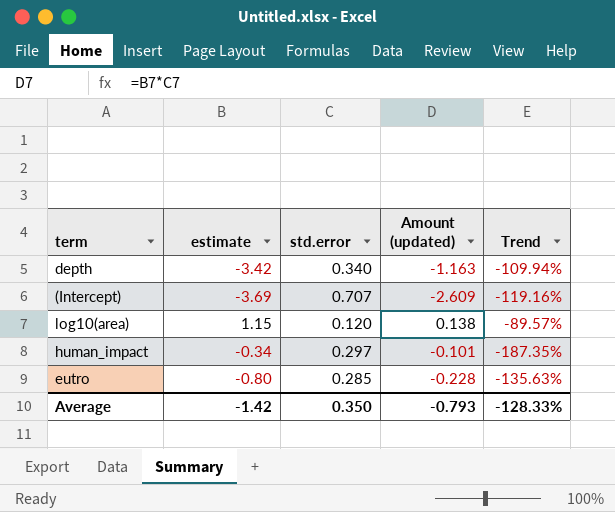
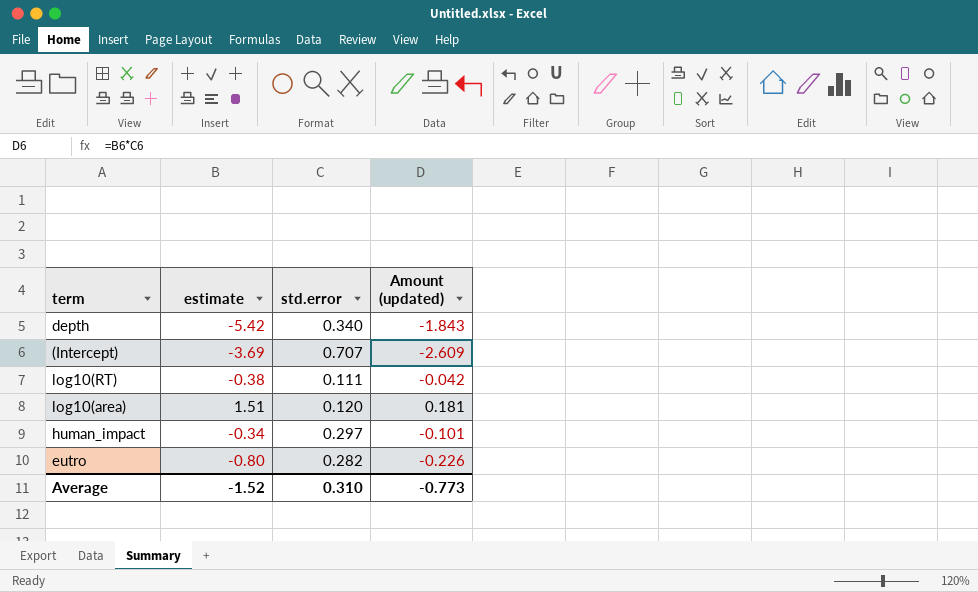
column Trend | formula: ([std.error] - [estimate]) / [estimate] -> none
depth | estimate: -3.42 -> -5.42
depth | Amount (updated): -1.163 -> -1.843
row log10(RT): none -> -0.38 | 0.111 | -0.042
log10(area) | estimate: 1.15 -> 1.51
log10(area) | Amount (updated): 0.138 -> 0.181
eutro | std.error: 0.285 -> 0.282
eutro | Amount (updated): -0.228 -> -0.226
Average | estimate: -1.42 -> -1.52
Average | std.error: 0.350 -> 0.310
Average | Amount (updated): -0.793 -> -0.773

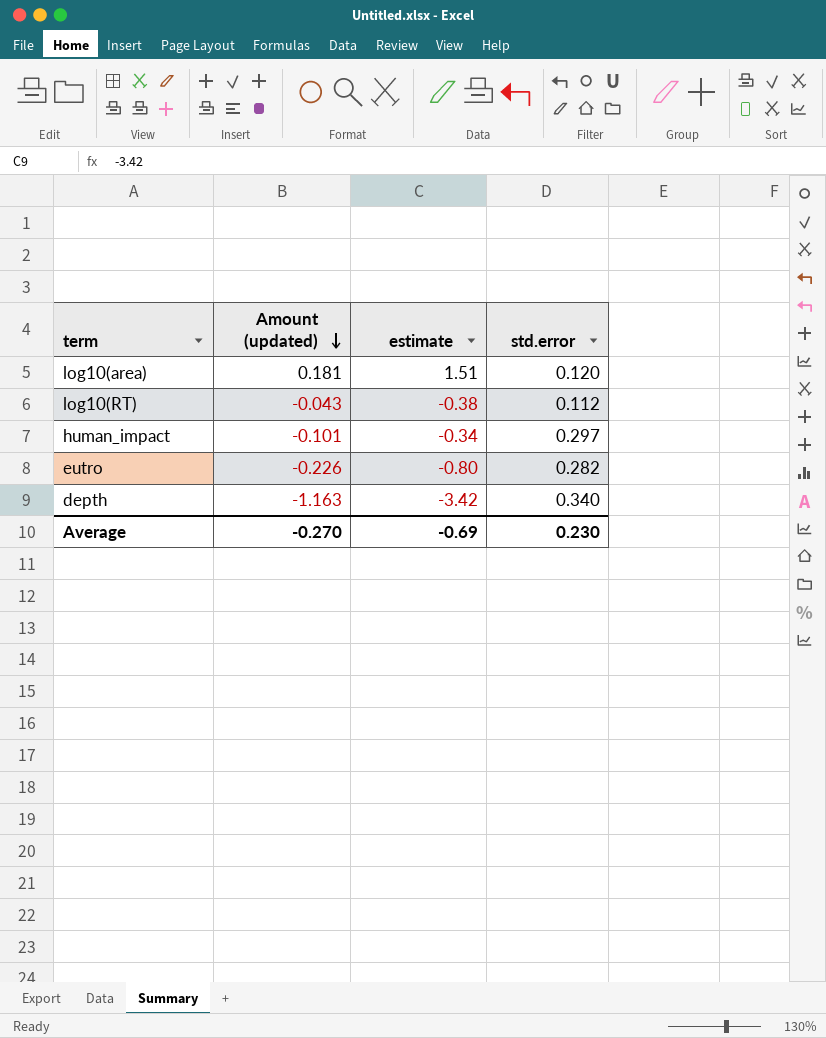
row order: none -> Amount (updated) descending
column Amount (updated) | position: 4 -> 2
row (Intercept): -3.69 | 0.707 | -2.609 -> none
log10(RT) | Amount (updated): -0.042 -> -0.043
log10(RT) | std.error: 0.111 -> 0.112
depth | Amount (updated): -1.843 -> -1.163
depth | estimate: -5.42 -> -3.42
Average | Amount (updated): -0.773 -> -0.270
Average | estimate: -1.52 -> -0.69
Average | std.error: 0.310 -> 0.230

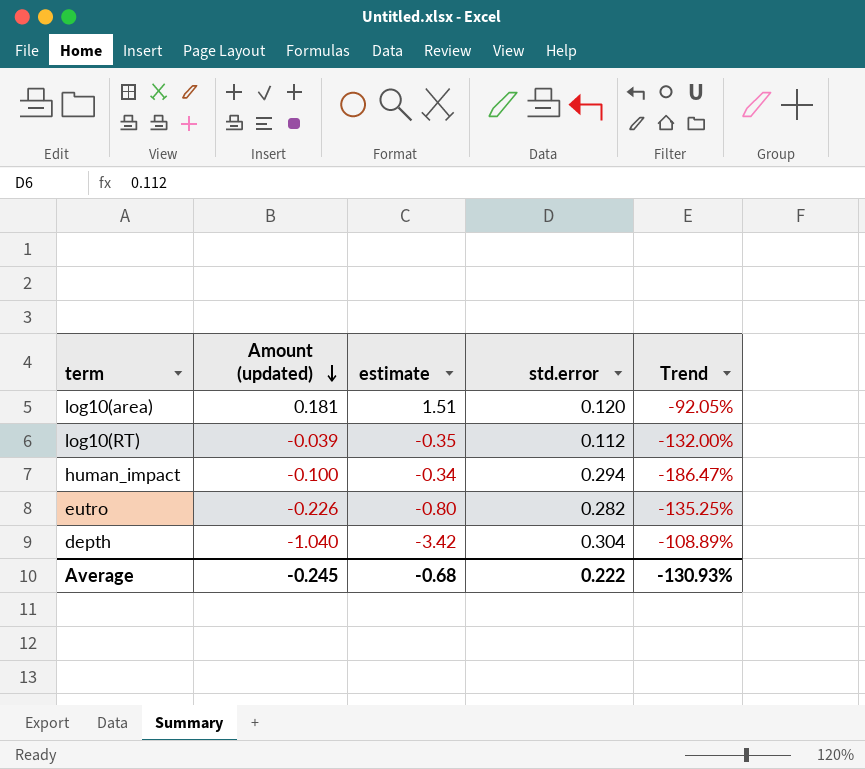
column Trend | formula: none -> ([std.error] - [estimate]) / [estimate]
log10(RT) | Amount (updated): -0.043 -> -0.039
log10(RT) | estimate: -0.38 -> -0.35
human_impact | Amount (updated): -0.101 -> -0.100
human_impact | std.error: 0.297 -> 0.294
depth | Amount (updated): -1.163 -> -1.040
depth | std.error: 0.340 -> 0.304
Average | Amount (updated): -0.270 -> -0.245
Average | estimate: -0.69 -> -0.68
Average | std.error: 0.230 -> 0.222

